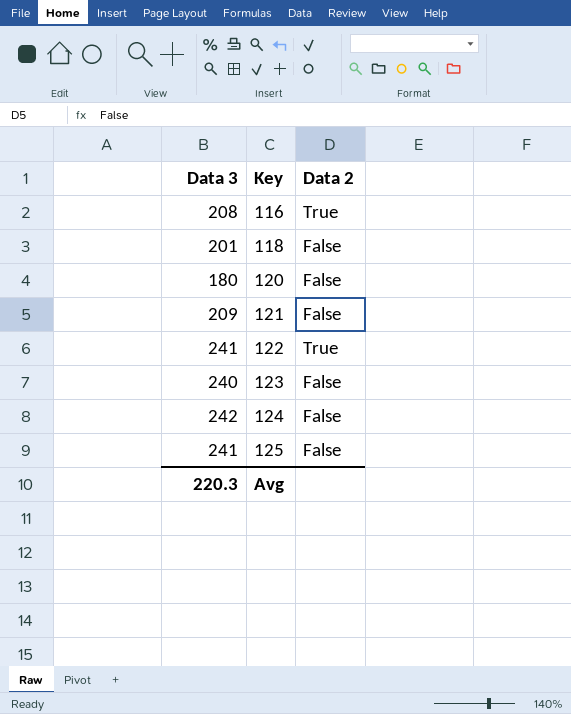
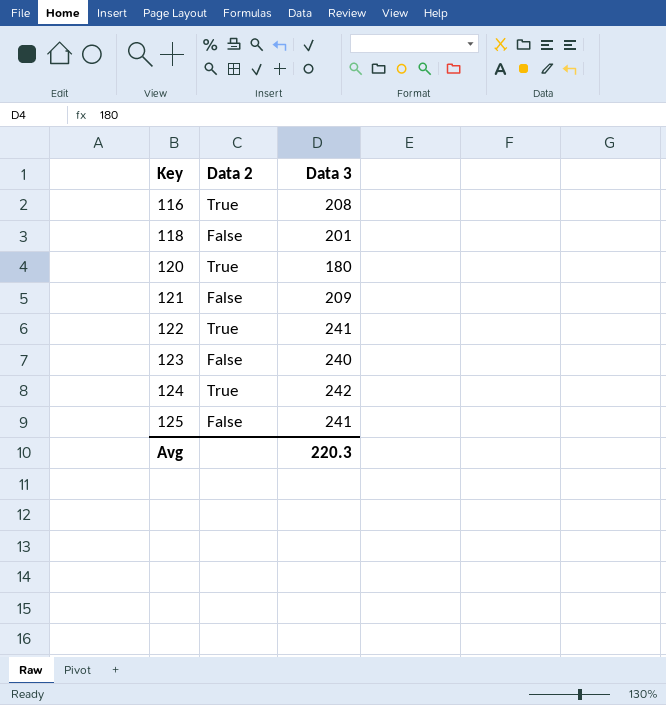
column Data 3 | position: 1 -> 3
120 | Data 2: False -> True
124 | Data 2: False -> True

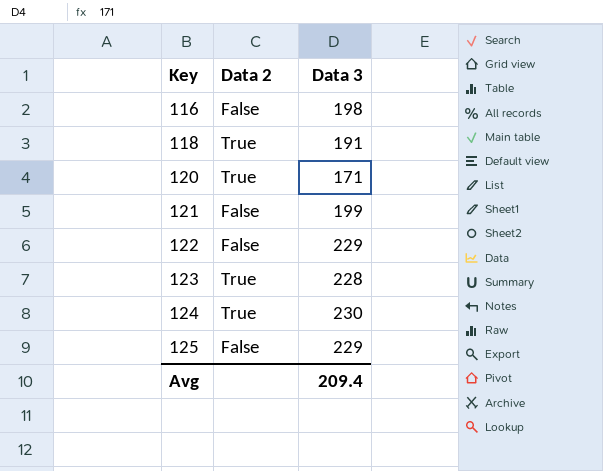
116 | Data 2: True -> False
116 | Data 3: 208 -> 198
118 | Data 2: False -> True
118 | Data 3: 201 -> 191
120 | Data 3: 180 -> 171
121 | Data 3: 209 -> 199
122 | Data 2: True -> False
122 | Data 3: 241 -> 229
123 | Data 2: False -> True
123 | Data 3: 240 -> 228
124 | Data 3: 242 -> 230
125 | Data 3: 241 -> 229
Avg | Data 3: 220.3 -> 209.4

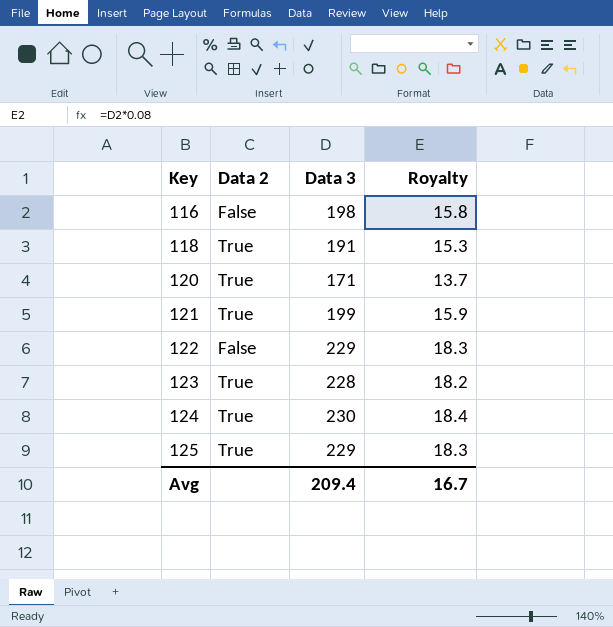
column Royalty | formula: none -> [Data 3] * 0.08
121 | Data 2: False -> True
125 | Data 2: False -> True

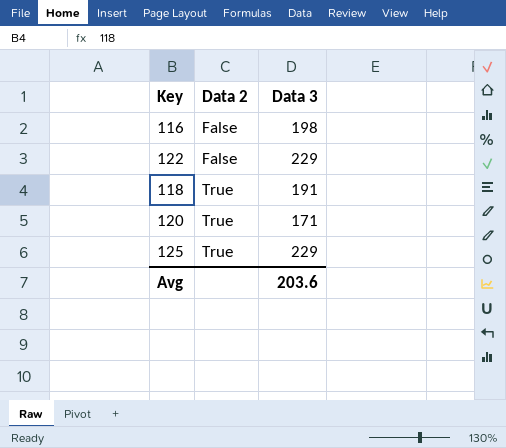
row order: Key ascending -> Data 2 ascending
column Royalty | formula: [Data 3] * 0.08 -> none
row 121: True | 199 | 15.9 -> none
row 123: True | 228 | 18.2 -> none
row 124: True | 230 | 18.4 -> none
Avg | Data 3: 209.4 -> 203.6

